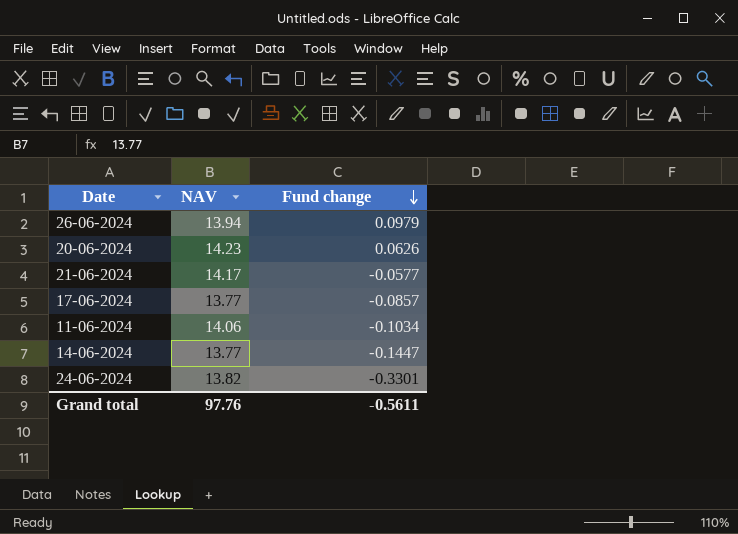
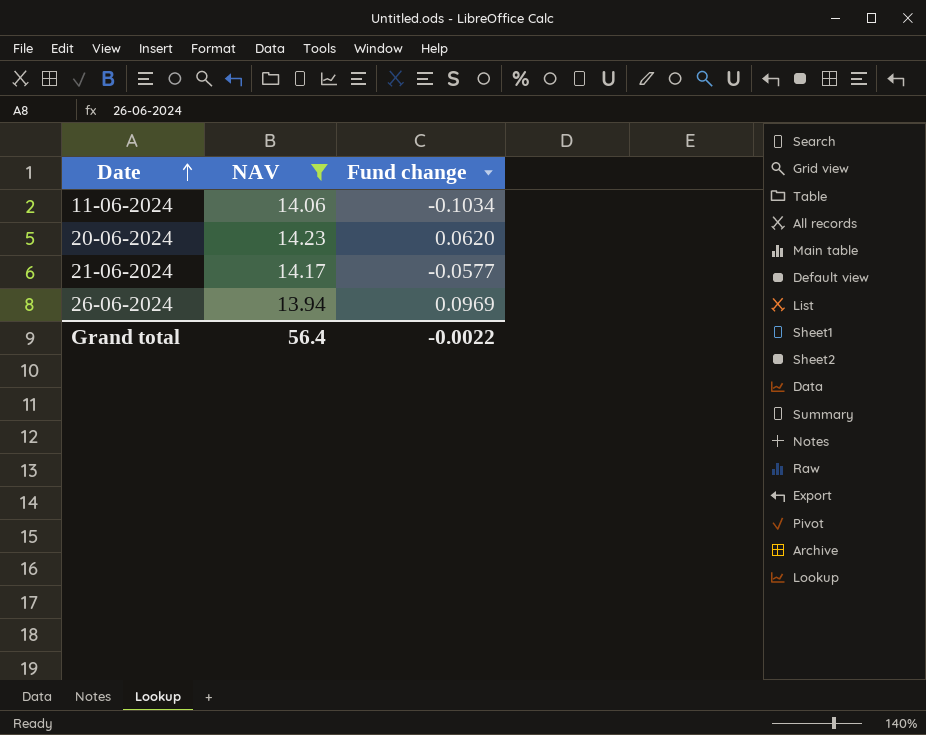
filter: none -> NAV >= 13.94
row order: Fund change descending -> Date ascending
20-06-2024 | Fund change: 0.0626 -> 0.0620
26-06-2024 | Fund change: 0.0979 -> 0.0969
Grand total | NAV: 97.76 -> 56.4
Grand total | Fund change: -0.5611 -> -0.0022

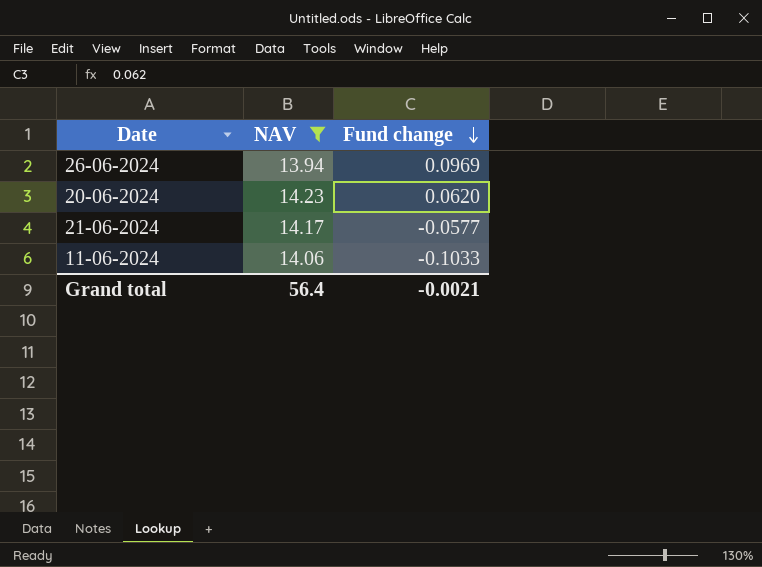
row order: Date ascending -> Fund change descending
11-06-2024 | Fund change: -0.1034 -> -0.1033
Grand total | Fund change: -0.0022 -> -0.0021

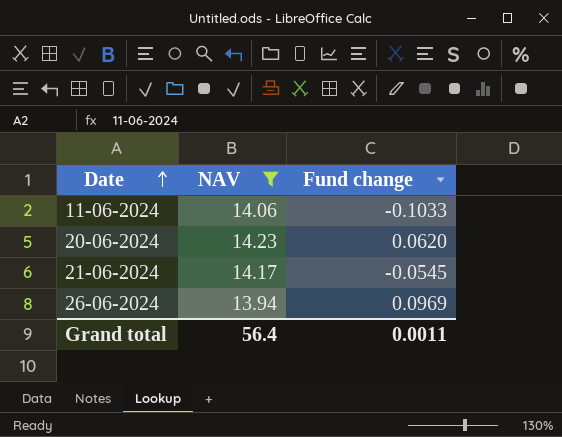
row order: Fund change descending -> Date ascending
21-06-2024 | Fund change: -0.0577 -> -0.0545
Grand total | Fund change: -0.0021 -> 0.0011

